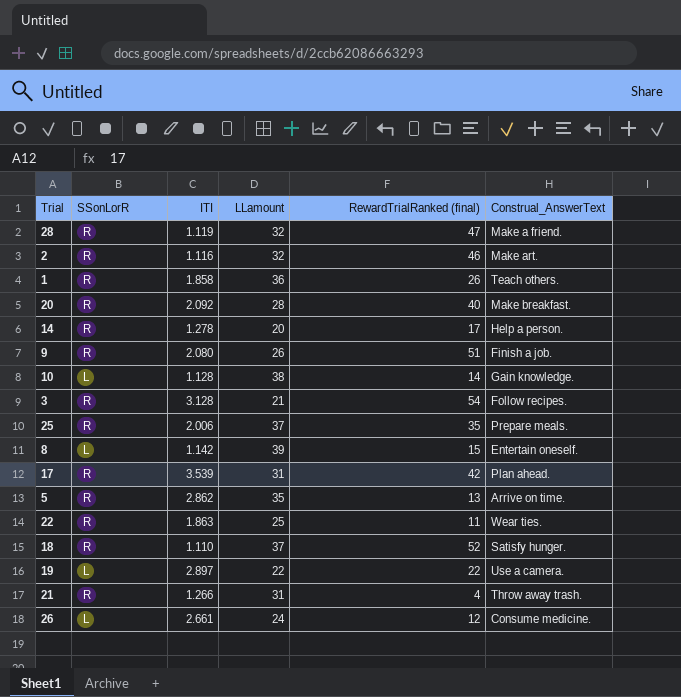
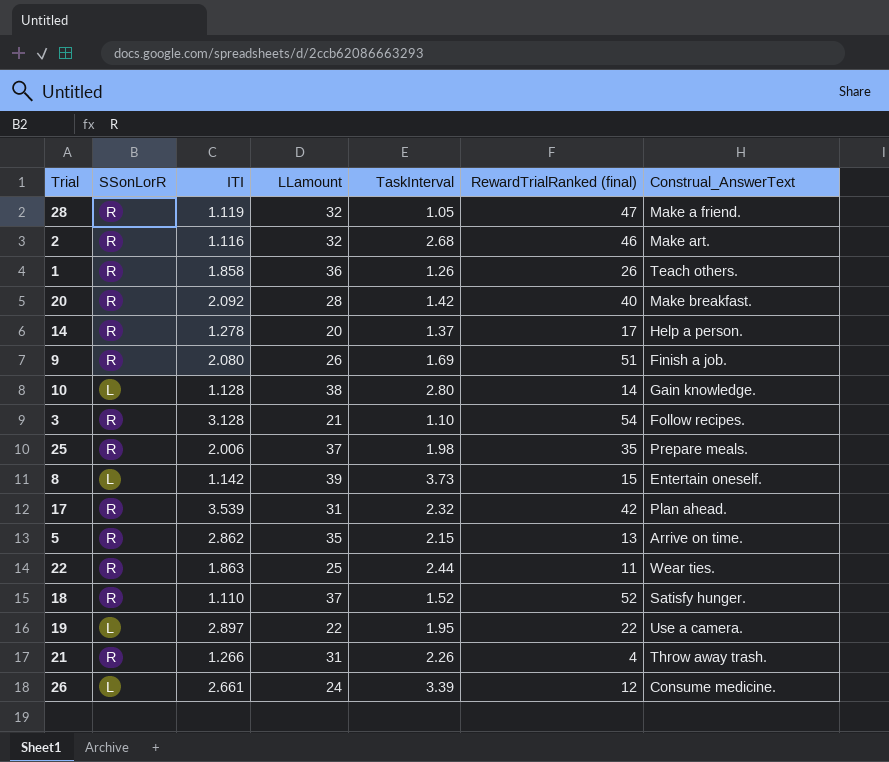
column TaskInterval | position: none -> 5

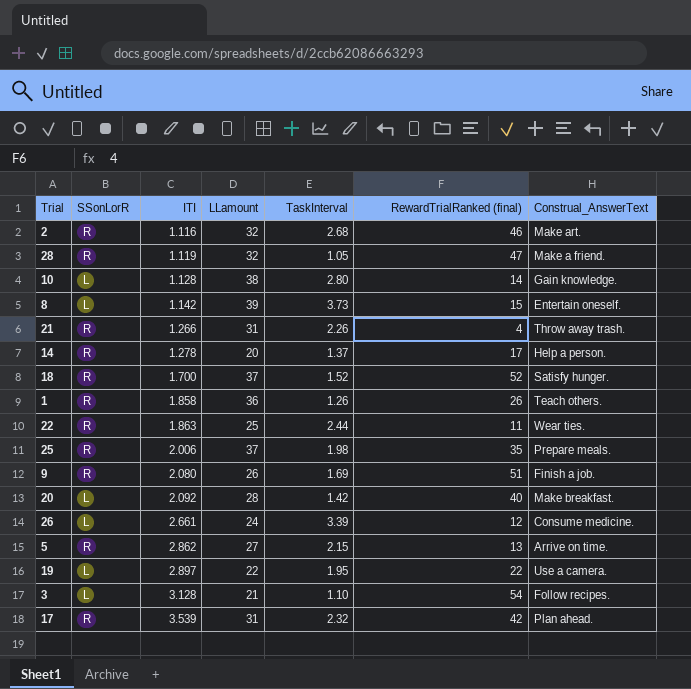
row order: none -> ITI ascending
18 | ITI: 1.110 -> 1.700
20 | SSonLorR: R -> L
5 | LLamount: 35 -> 27
3 | SSonLorR: R -> L

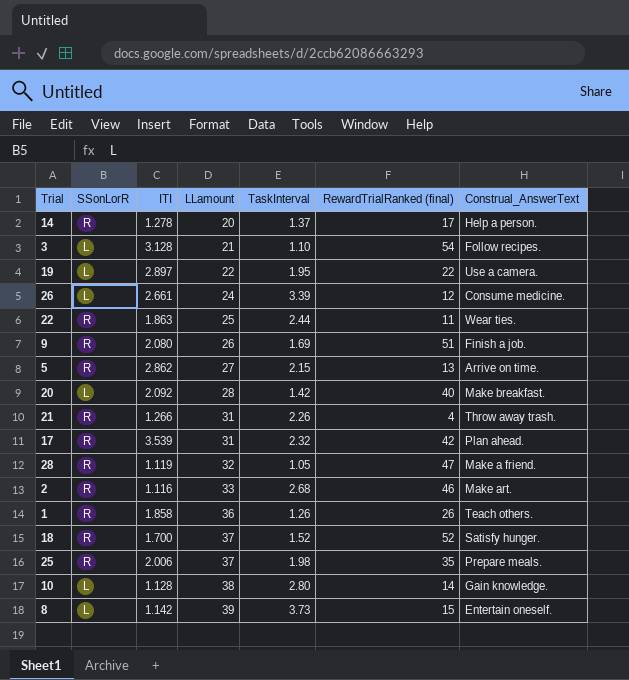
row order: ITI ascending -> LLamount ascending
2 | LLamount: 32 -> 33

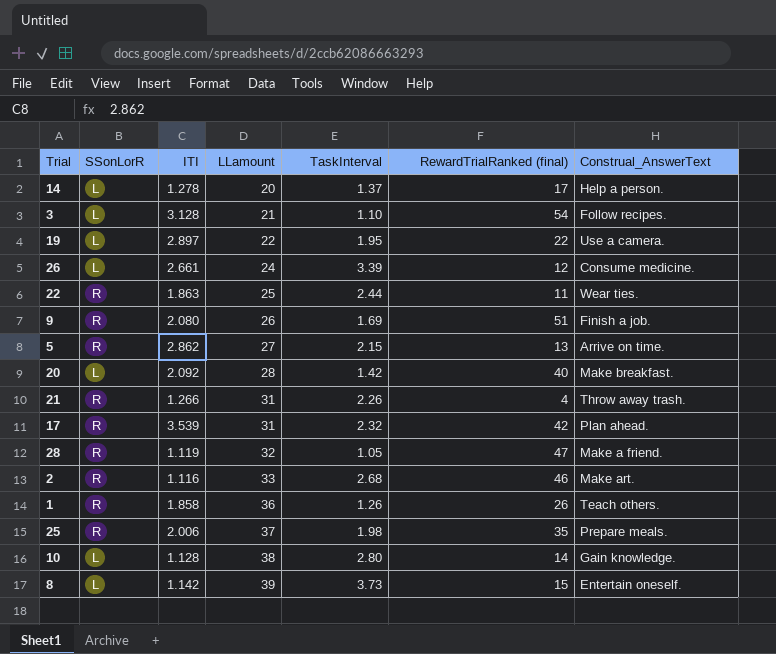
row 18: R | 1.700 | 37 | 1.52 | 52 | Satisfy hunger. -> none
14 | SSonLorR: R -> L

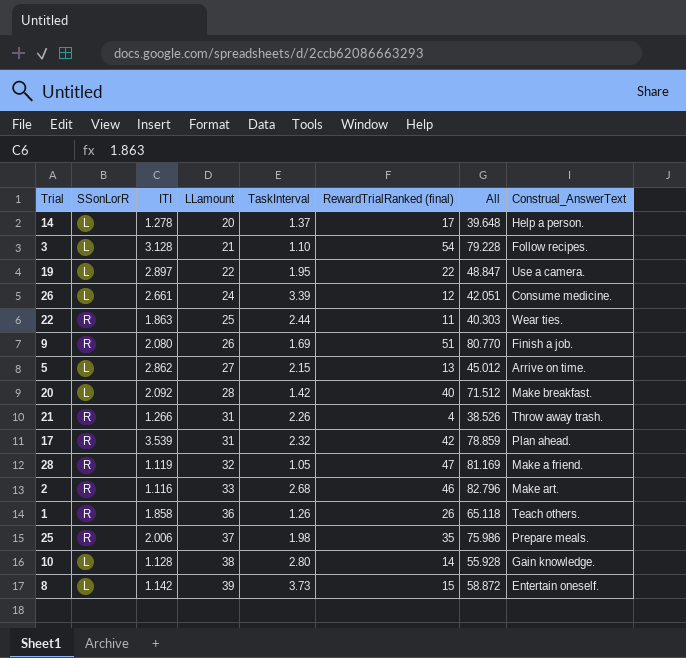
column All | formula: none -> [ITI] + [LLamount] + [TaskInterval] + [RewardTrialRanked (final)]
5 | SSonLorR: R -> L

